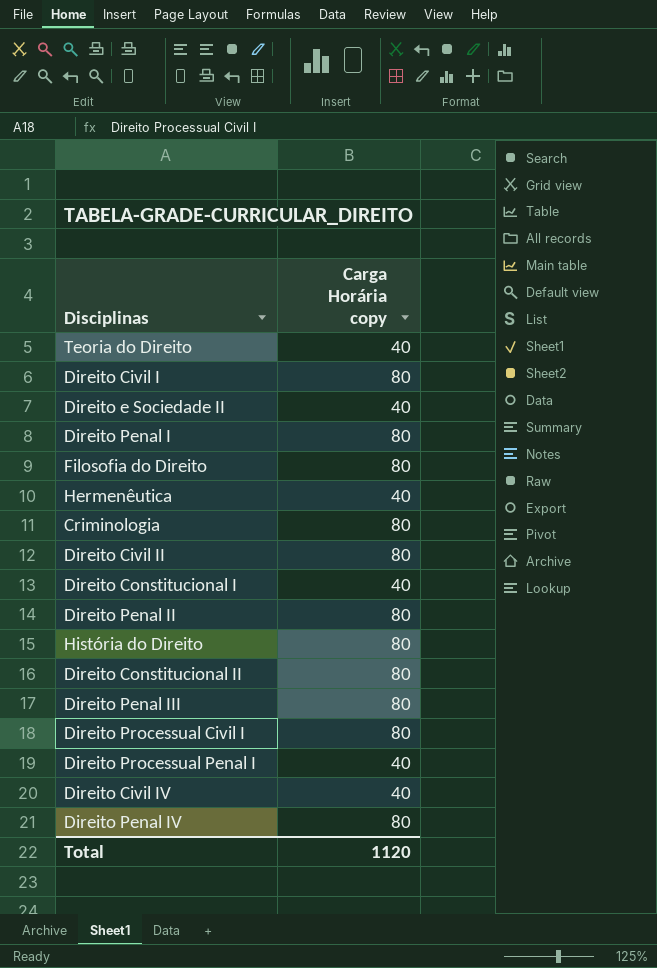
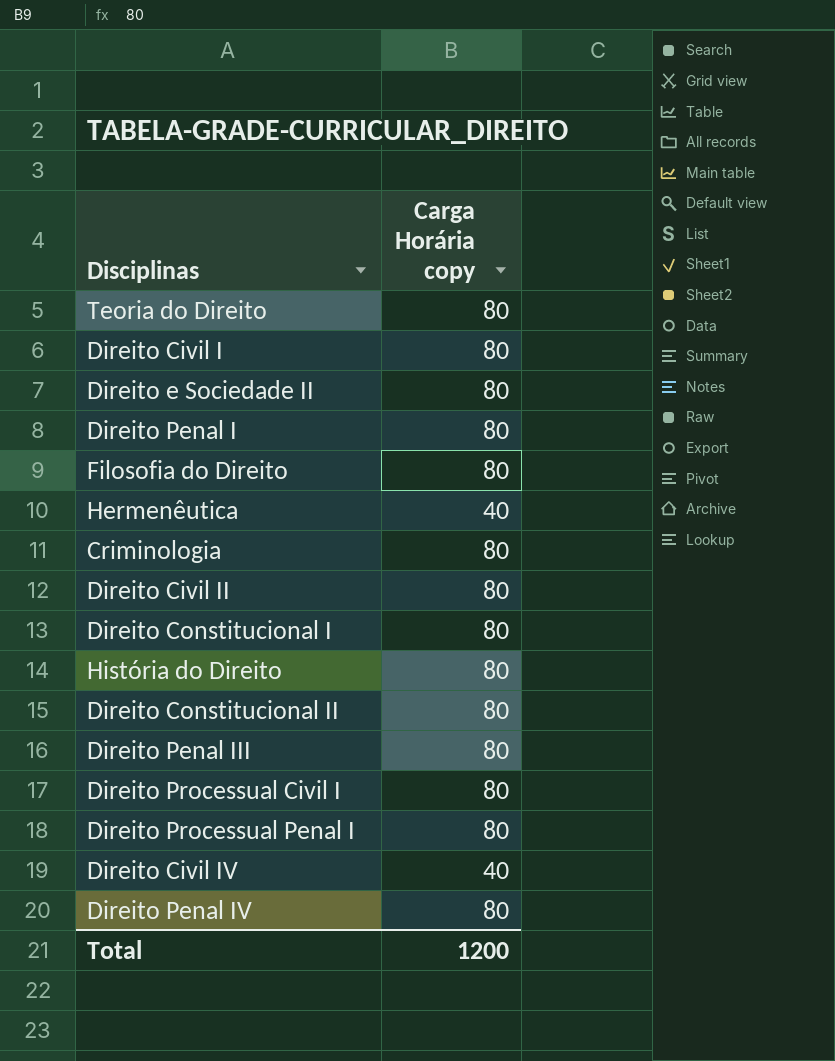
row Direito Penal II: 80 -> none
Teoria do Direito | Carga Horária copy: 40 -> 80
Direito e Sociedade II | Carga Horária copy: 40 -> 80
Direito Constitucional I | Carga Horária copy: 40 -> 80
Direito Processual Penal I | Carga Horária copy: 40 -> 80
Total | Carga Horária copy: 1120 -> 1200

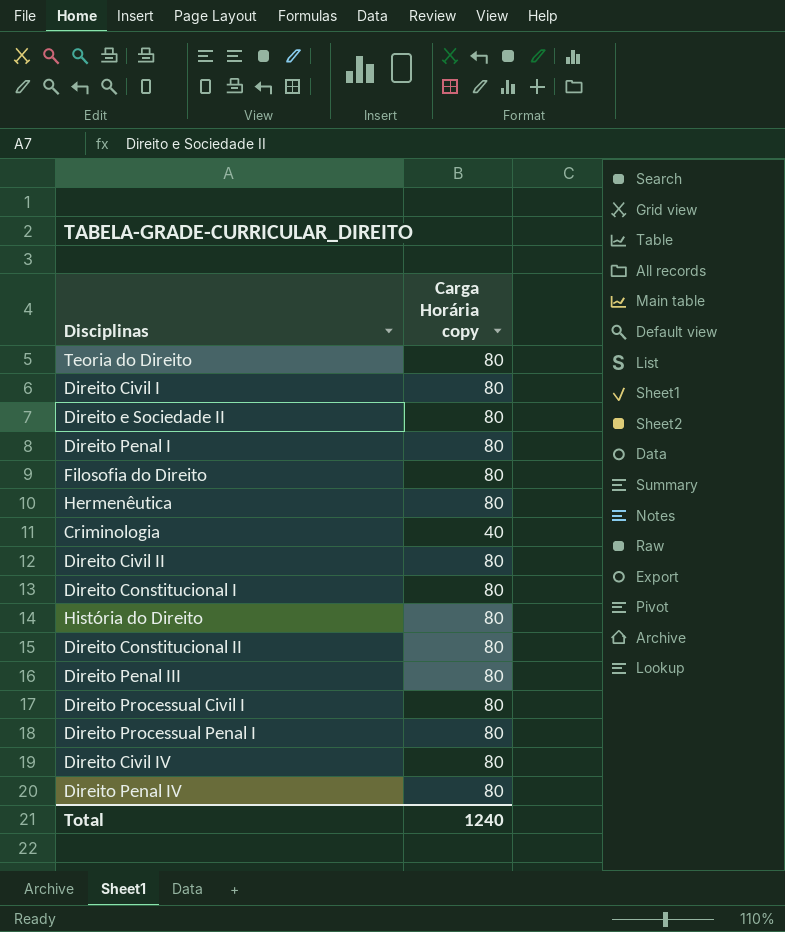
Hermenêutica | Carga Horária copy: 40 -> 80
Criminologia | Carga Horária copy: 80 -> 40
Direito Civil IV | Carga Horária copy: 40 -> 80
Total | Carga Horária copy: 1200 -> 1240

